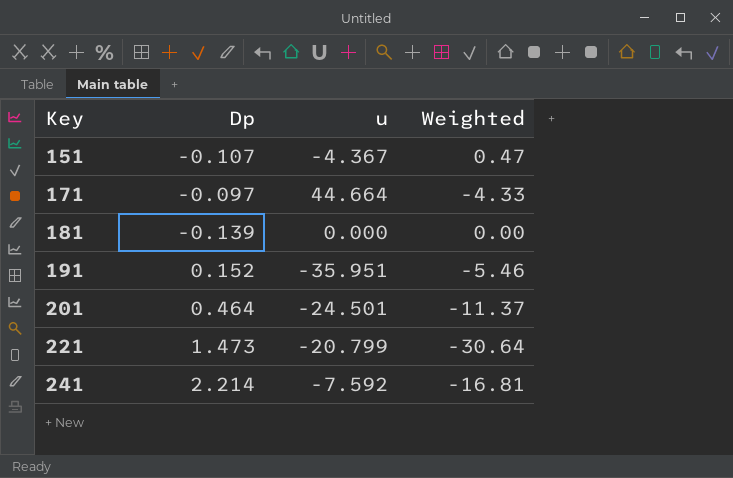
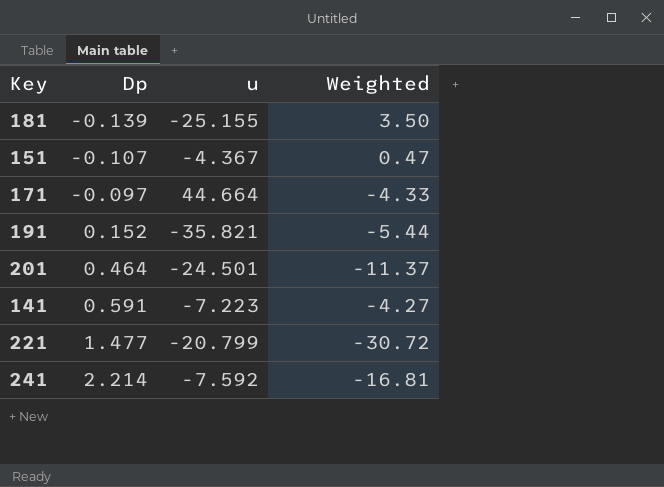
row order: Key ascending -> Dp ascending
181 | u: 0.000 -> -25.155
181 | Weighted: 0.00 -> 3.50
191 | u: -35.951 -> -35.821
191 | Weighted: -5.46 -> -5.44
row 141: none -> 0.591 | -7.223 | -4.27
221 | Dp: 1.473 -> 1.477
221 | Weighted: -30.64 -> -30.72

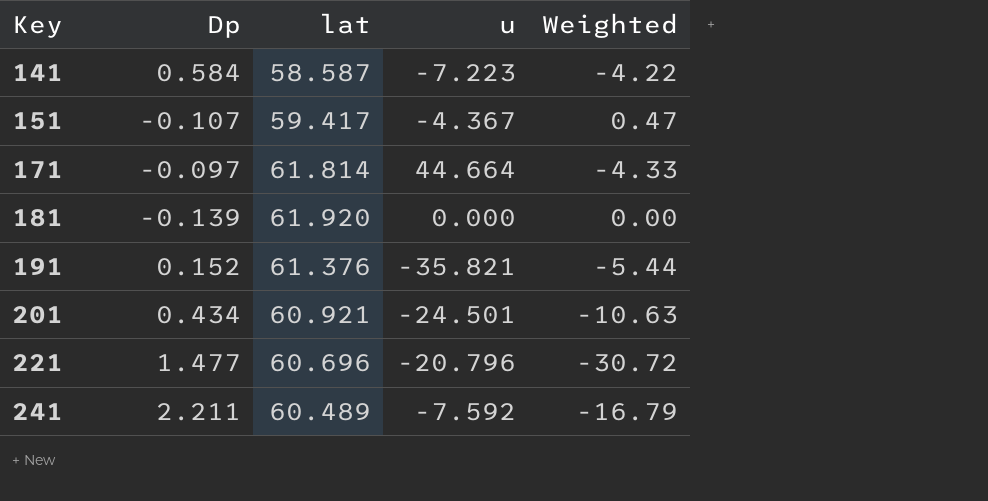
row order: Dp ascending -> Key ascending
column lat | position: none -> 3
141 | Dp: 0.591 -> 0.584
141 | Weighted: -4.27 -> -4.22
181 | u: -25.155 -> 0.000
181 | Weighted: 3.50 -> 0.00
201 | Dp: 0.464 -> 0.434
201 | Weighted: -11.37 -> -10.63
221 | u: -20.799 -> -20.796
241 | Dp: 2.214 -> 2.211
241 | Weighted: -16.81 -> -16.79

